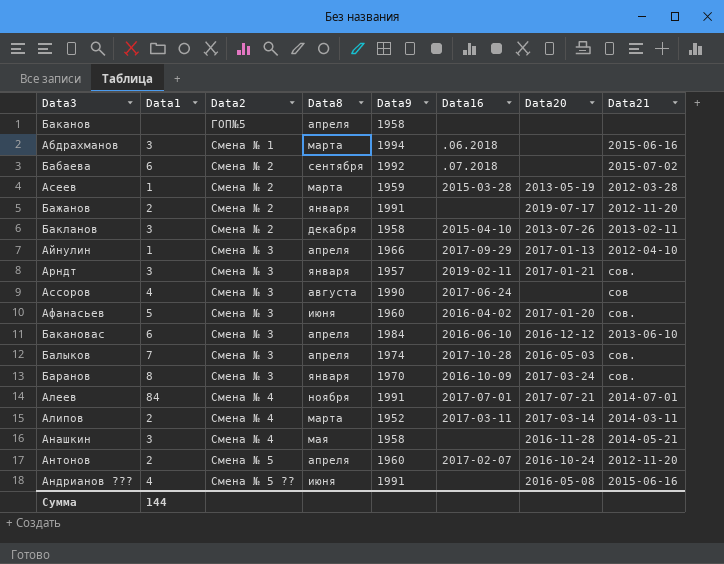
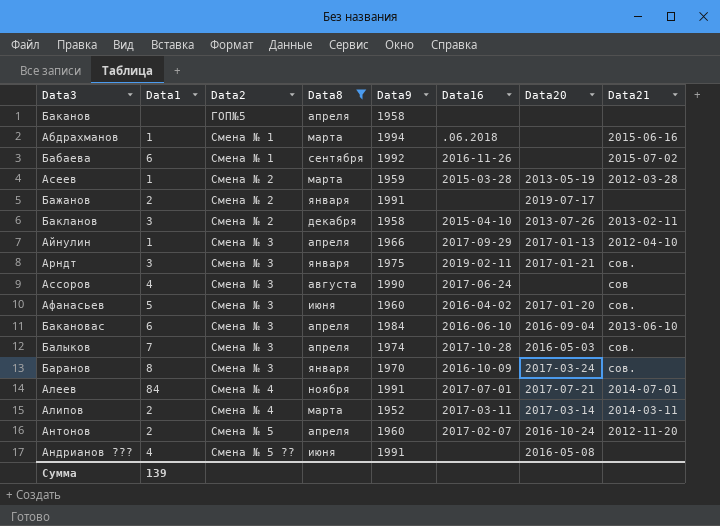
filter: none -> Data8 != мая
Абдрахманов | Data1: 3 -> 1
Бабаева | Data2: Смена № 2 -> Смена № 1
Бабаева | Data16: .07.2018 -> 2016-11-26
Бажанов | Data21: 2012-11-20 -> none
Арндт | Data9: 1957 -> 1975
Бакановас | Data20: 2016-12-12 -> 2016-09-04
Андрианов ??? | Data21: 2015-06-16 -> none
Сумма | Data1: 144 -> 139

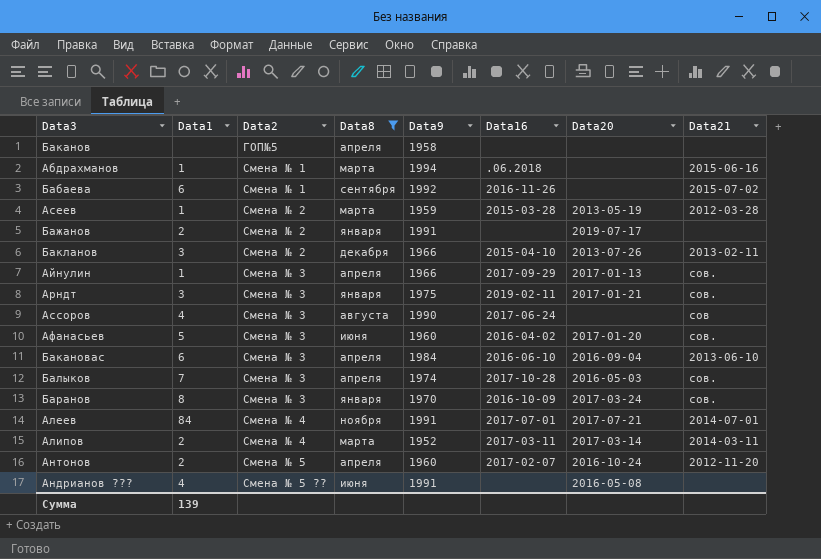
Бакланов | Data9: 1958 -> 1966
Айнулин | Data21: 2012-04-10 -> сов.

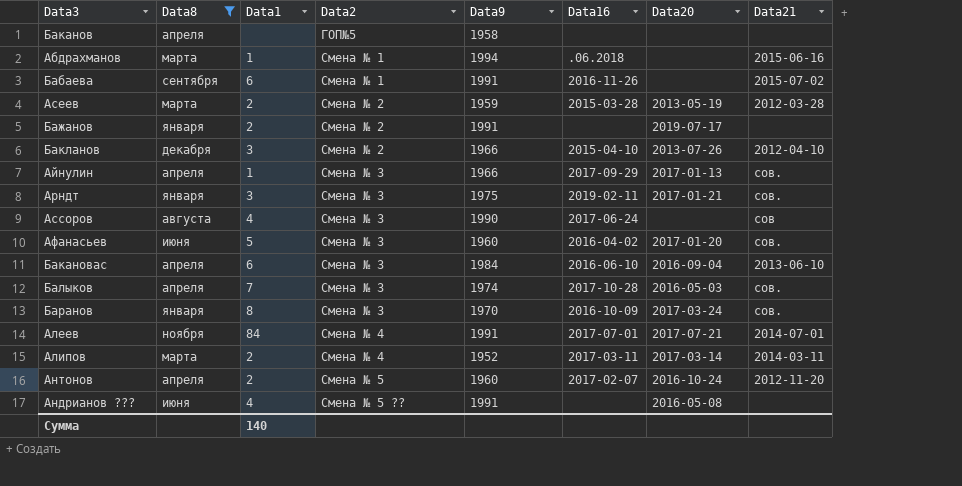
column Data8 | position: 4 -> 2
Бабаева | Data9: 1992 -> 1991
Асеев | Data1: 1 -> 2
Бакланов | Data21: 2013-02-11 -> 2012-04-10
Сумма | Data1: 139 -> 140

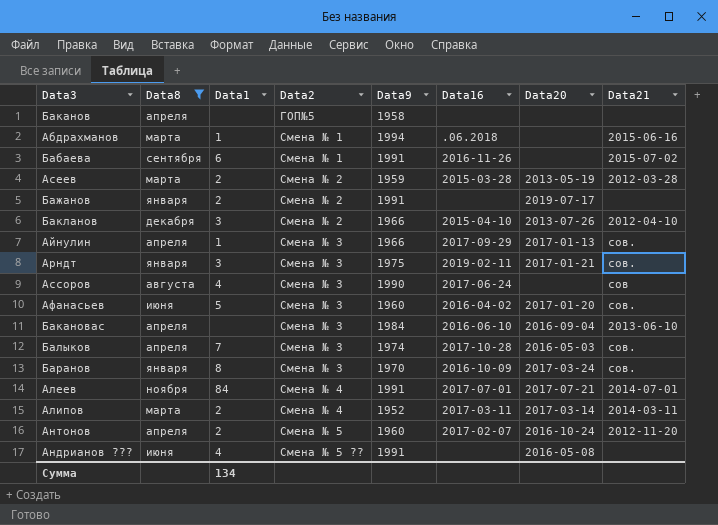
Бакановас | Data1: 6 -> none
Сумма | Data1: 140 -> 134

